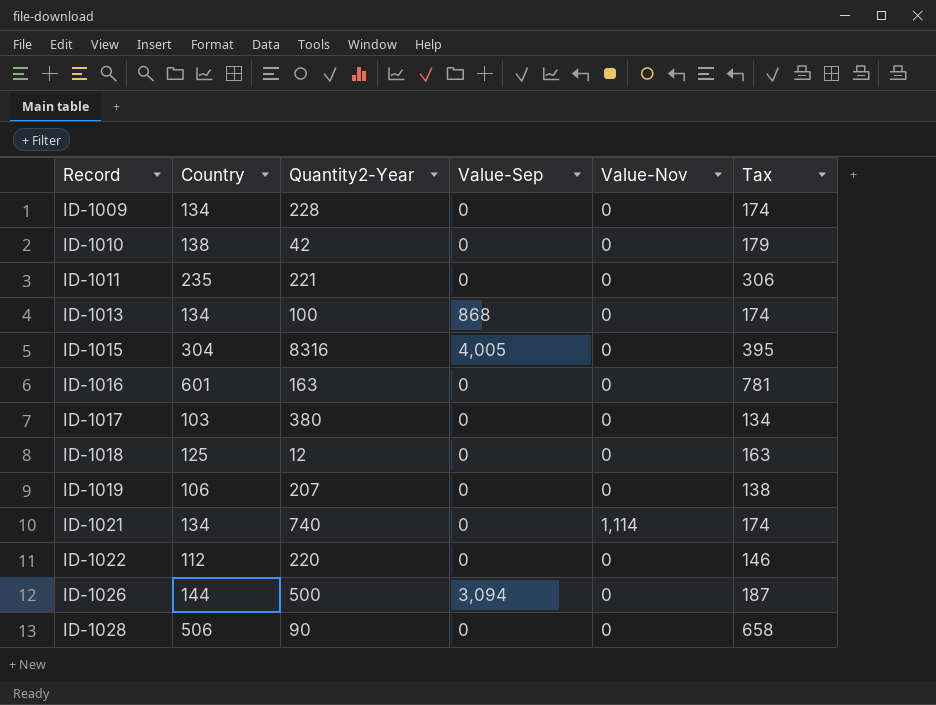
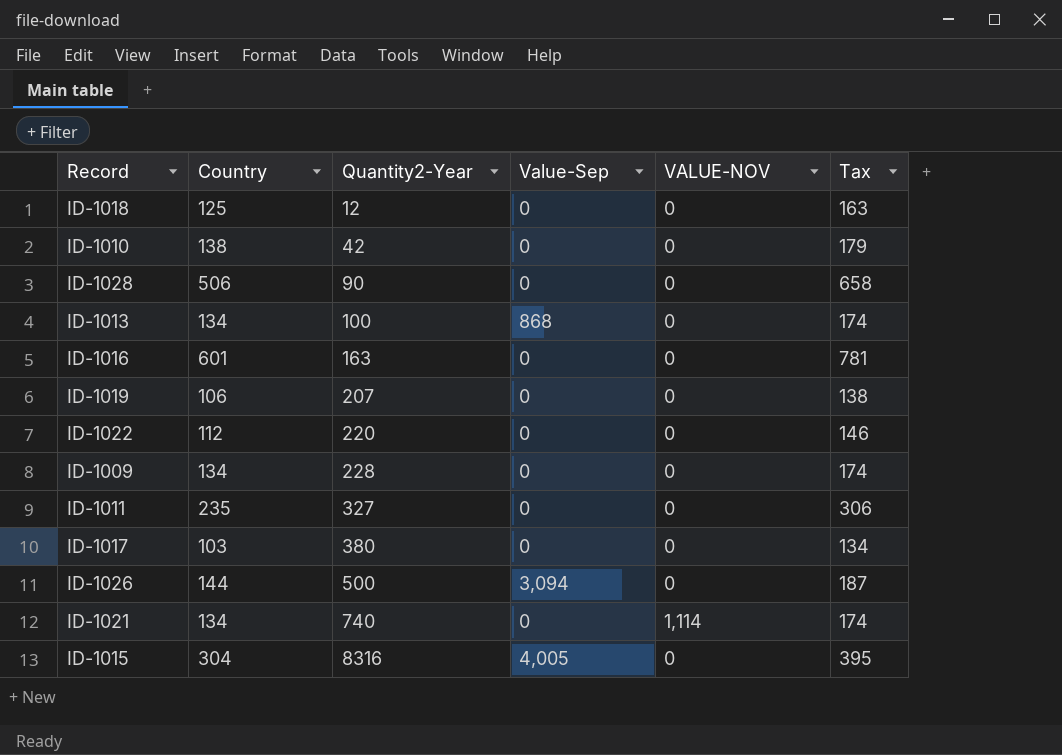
row order: Record ascending -> Quantity2-Year ascending
column name: Value-Nov -> VALUE-NOV
ID-1011 | Quantity2-Year: 221 -> 327

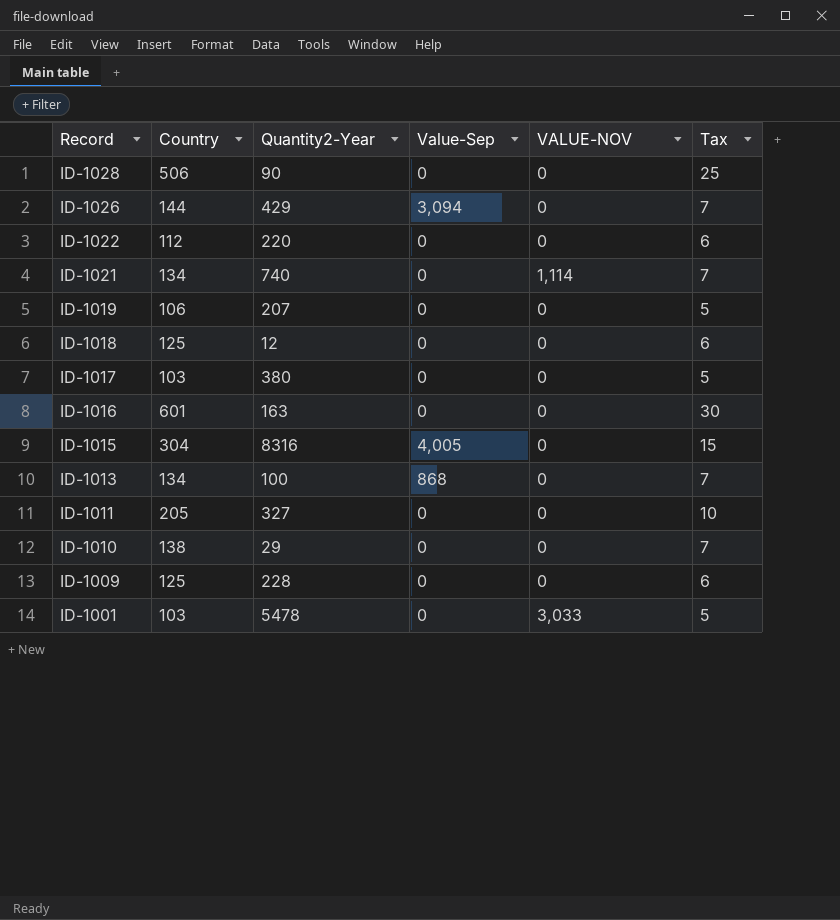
row order: Quantity2-Year ascending -> Record descending
column Tax | formula: [Country] * 1.3 -> [Country] * 0.05
ID-1026 | Quantity2-Year: 500 -> 429
ID-1011 | Country: 235 -> 205
ID-1010 | Quantity2-Year: 42 -> 29
ID-1009 | Country: 134 -> 125
row ID-1001: none -> 103 | 5478 | 0 | 3,033 | 5

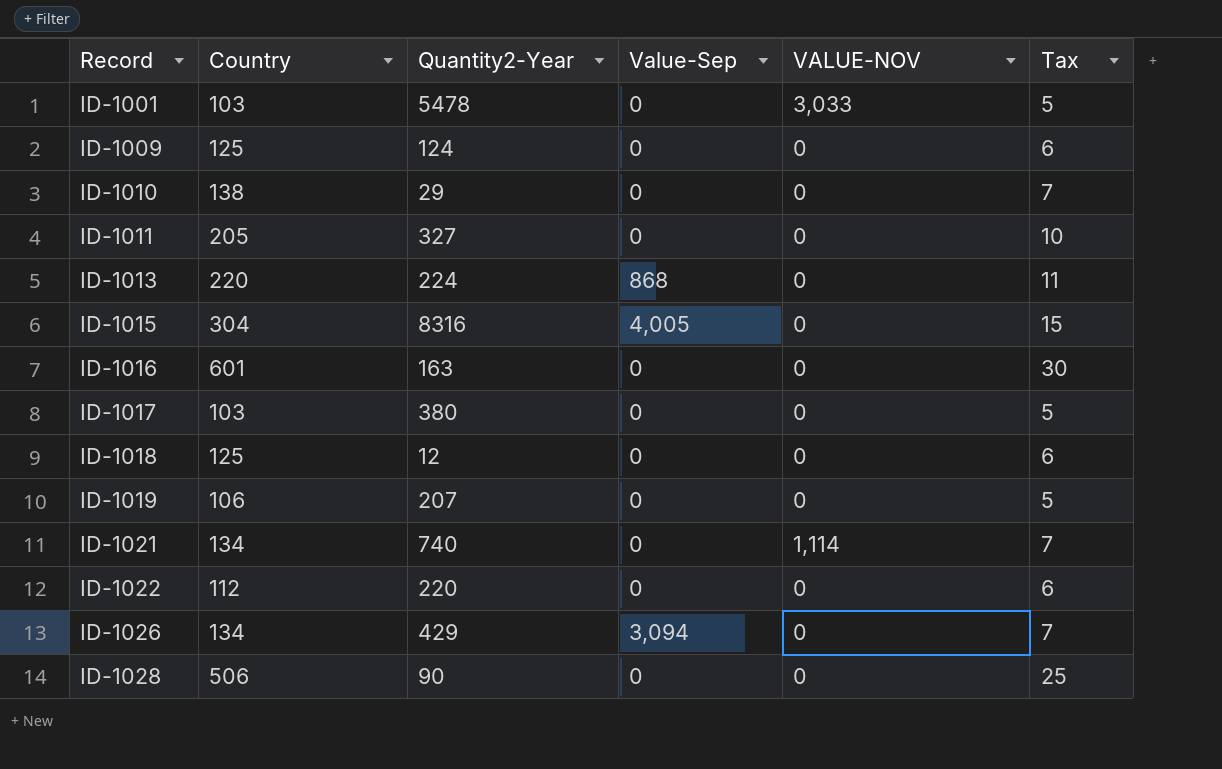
row order: Record descending -> Record ascending
ID-1009 | Quantity2-Year: 228 -> 124
ID-1013 | Country: 134 -> 220
ID-1013 | Quantity2-Year: 100 -> 224
ID-1013 | Tax: 7 -> 11
ID-1026 | Country: 144 -> 134

